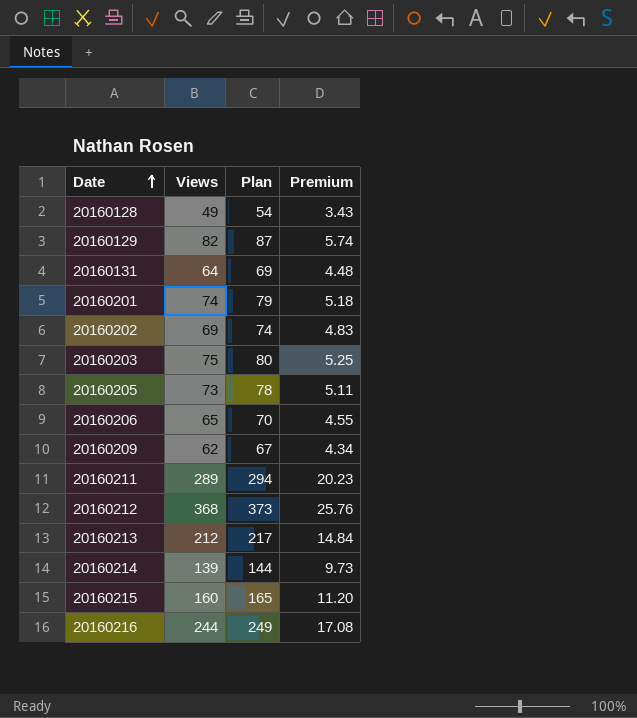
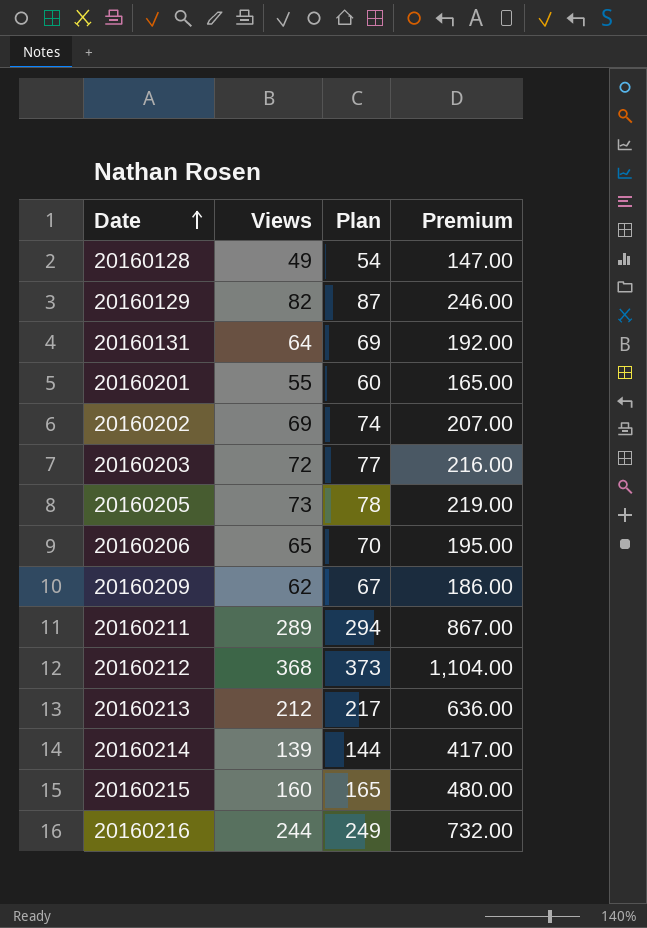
column Premium | formula: [Views] * 0.07 -> [Views] * 3
20160201 | Views: 74 -> 55
20160201 | Plan: 79 -> 60
20160203 | Views: 75 -> 72
20160203 | Plan: 80 -> 77

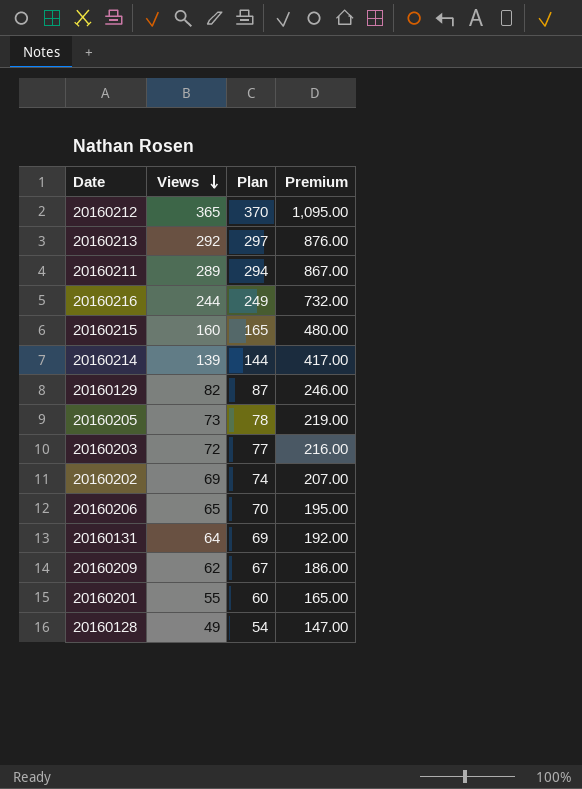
row order: Date ascending -> Views descending
20160212 | Views: 368 -> 365
20160212 | Plan: 373 -> 370
20160212 | Premium: 1,104.00 -> 1,095.00
20160213 | Views: 212 -> 292
20160213 | Plan: 217 -> 297
20160213 | Premium: 636.00 -> 876.00

